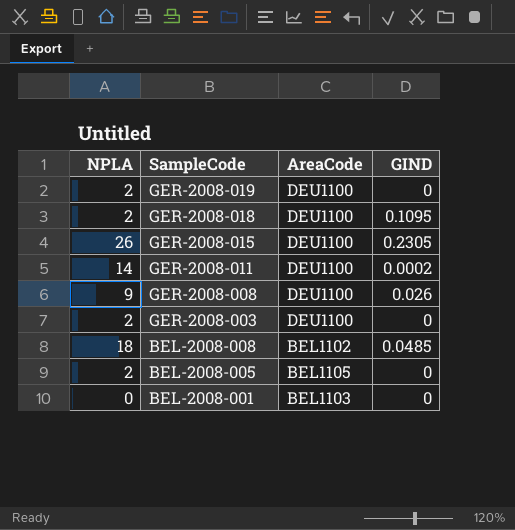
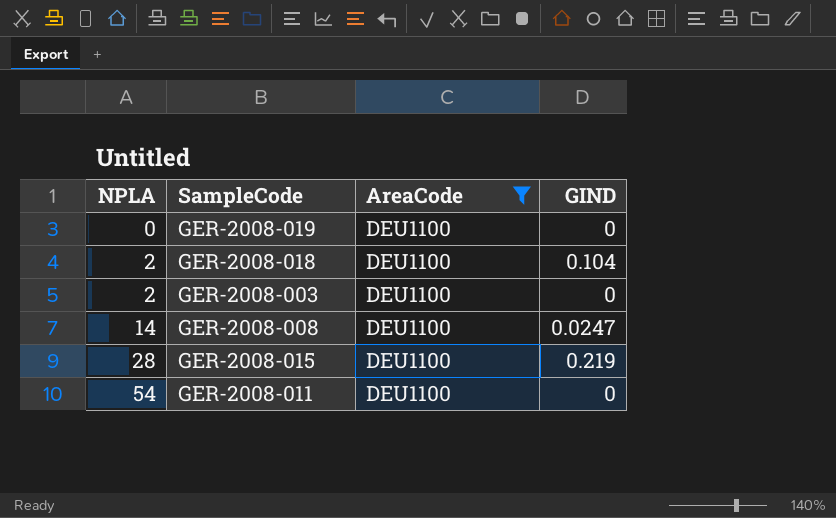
filter: none -> AreaCode = DEU1100
row order: SampleCode descending -> NPLA ascending
GER-2008-019 | NPLA: 2 -> 0
GER-2008-018 | GIND: 0.1095 -> 0.104
GER-2008-008 | NPLA: 9 -> 14
GER-2008-008 | GIND: 0.026 -> 0.0247
GER-2008-015 | NPLA: 26 -> 28
GER-2008-015 | GIND: 0.2305 -> 0.219
GER-2008-011 | NPLA: 14 -> 54
GER-2008-011 | GIND: 0.0002 -> 0

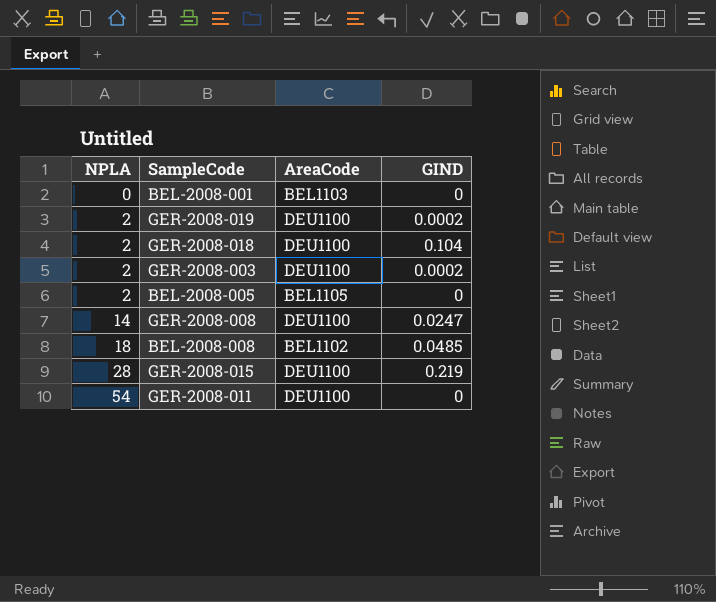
filter: AreaCode = DEU1100 -> none
GER-2008-019 | NPLA: 0 -> 2
GER-2008-019 | GIND: 0 -> 0.0002
GER-2008-003 | GIND: 0 -> 0.0002

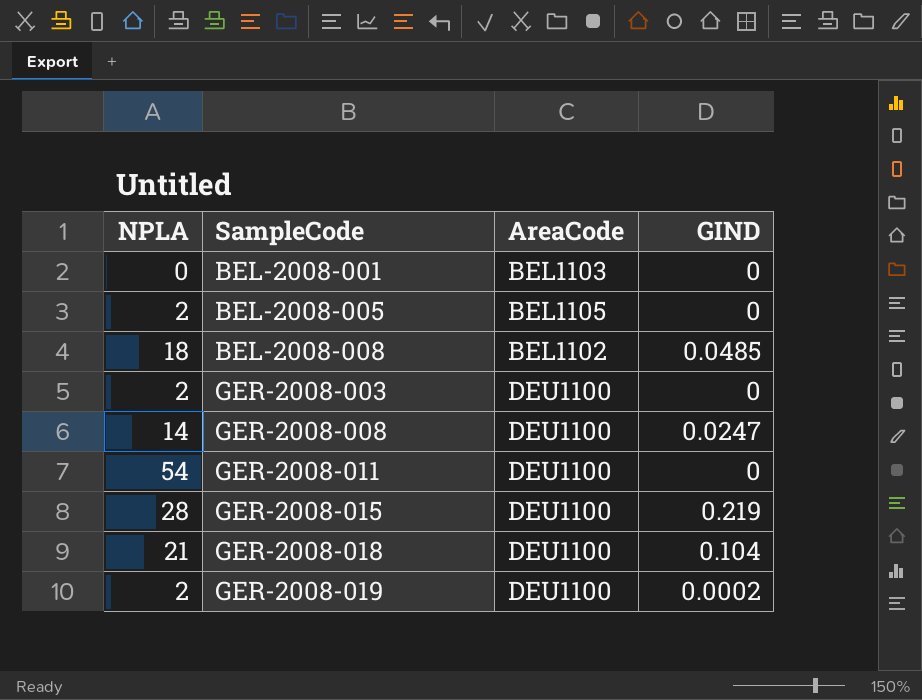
row order: NPLA ascending -> SampleCode ascending
GER-2008-003 | GIND: 0.0002 -> 0
GER-2008-018 | NPLA: 2 -> 21

